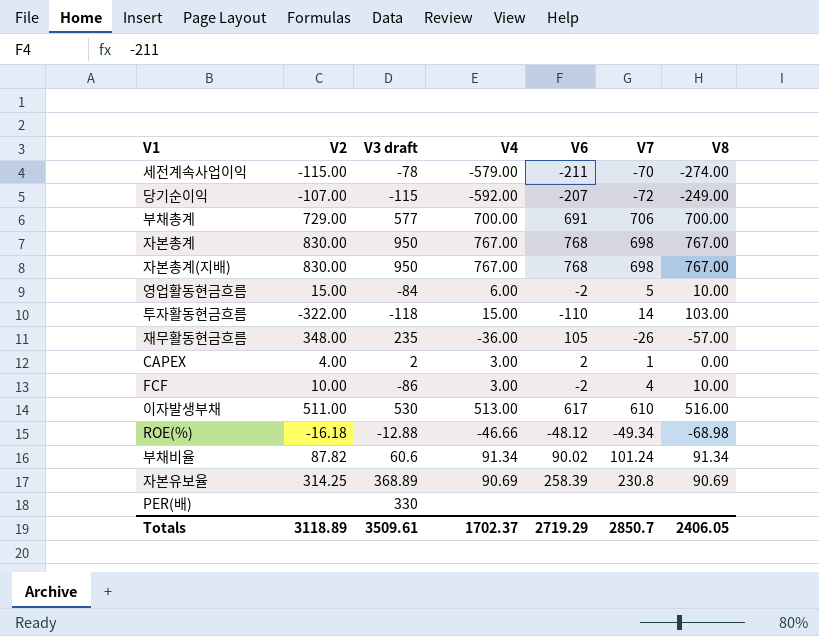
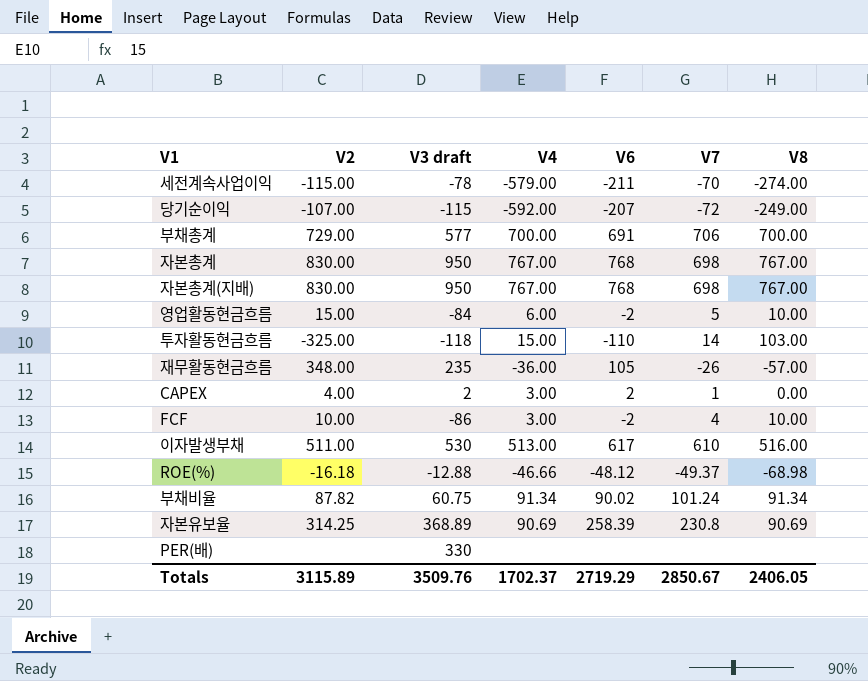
투자활동현금흐름 | V2: -322.00 -> -325.00
ROE(%) | V7: -49.34 -> -49.37
부채비율 | V3 draft: 60.6 -> 60.75
Totals | V2: 3118.89 -> 3115.89
Totals | V3 draft: 3509.61 -> 3509.76
Totals | V7: 2850.7 -> 2850.67

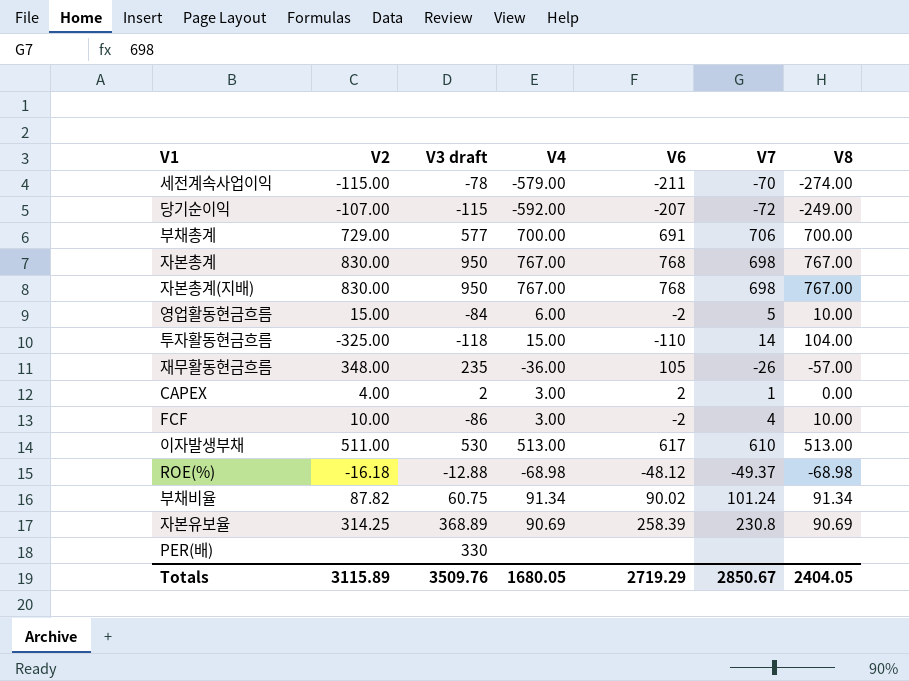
투자활동현금흐름 | V8: 103.00 -> 104.00
이자발생부채 | V8: 516.00 -> 513.00
ROE(%) | V4: -46.66 -> -68.98
Totals | V4: 1702.37 -> 1680.05
Totals | V8: 2406.05 -> 2404.05

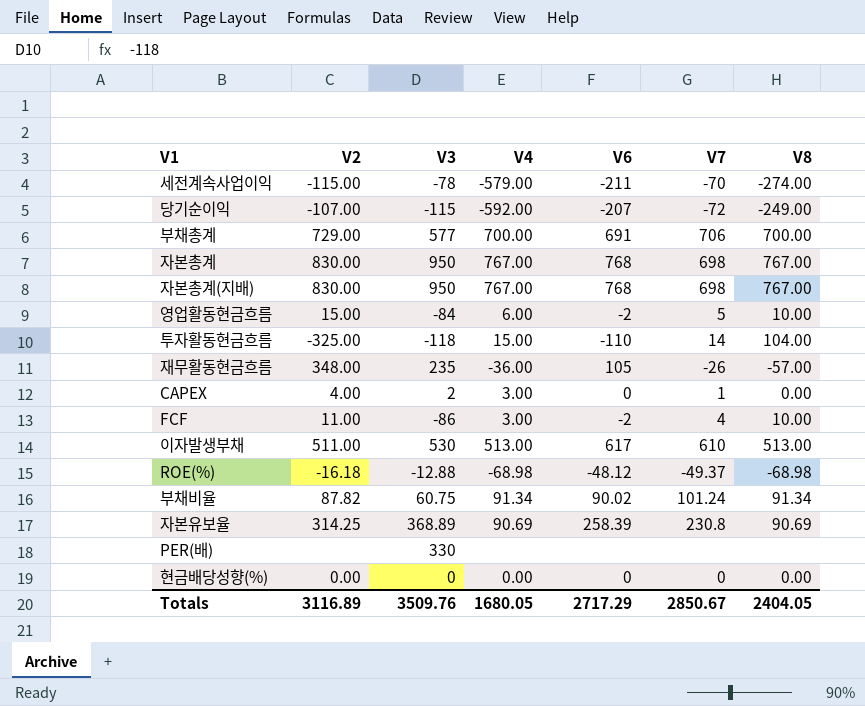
column name: V3 draft -> V3
CAPEX | V6: 2 -> 0
FCF | V2: 10.00 -> 11.00
row 현금배당성향(%): none -> 0.00 | 0 | 0.00 | 0 | 0 | 0.00
Totals | V2: 3115.89 -> 3116.89
Totals | V6: 2719.29 -> 2717.29

